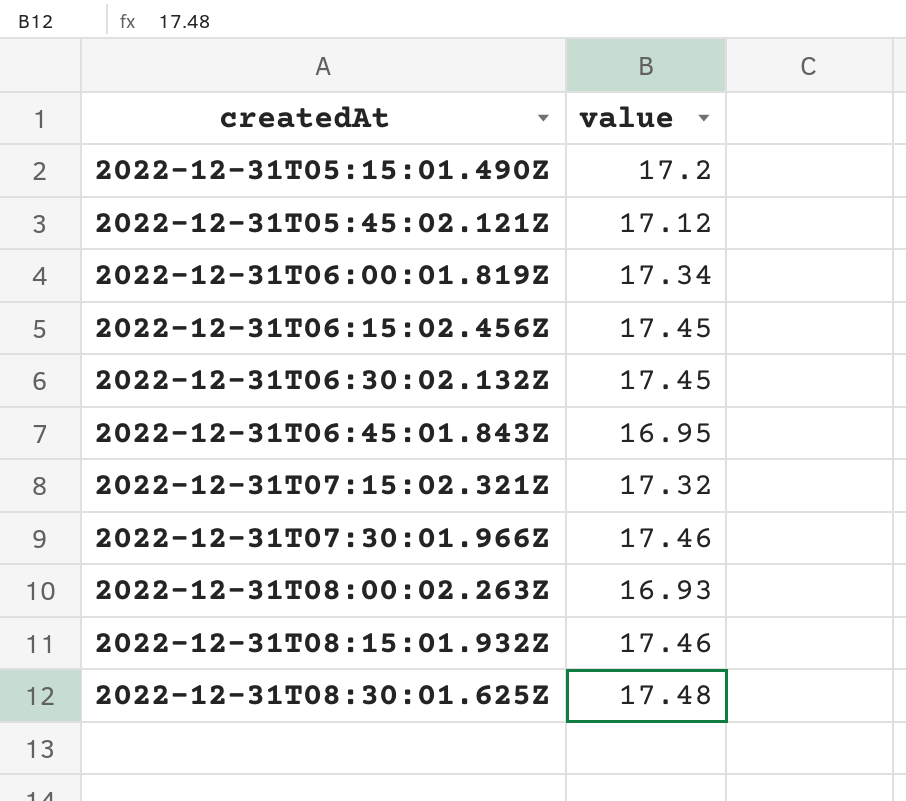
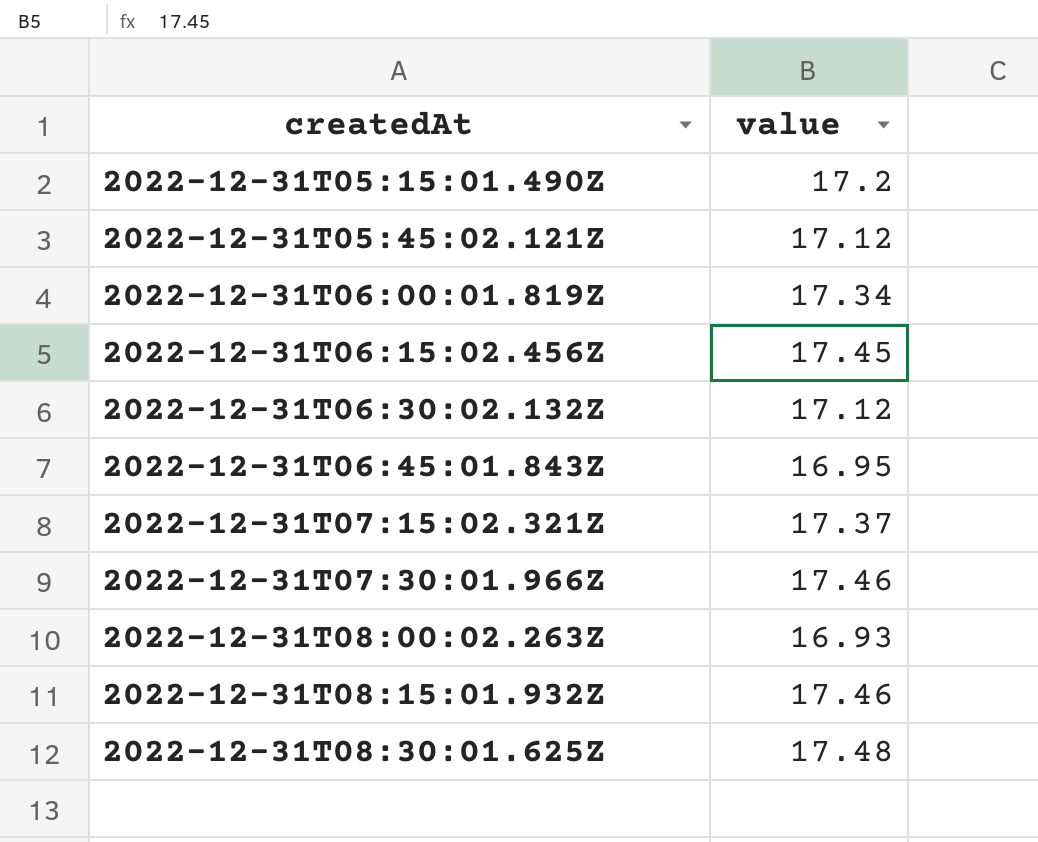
2022-12-31T06:30:02.132Z | value: 17.45 -> 17.12
2022-12-31T07:15:02.321Z | value: 17.32 -> 17.37

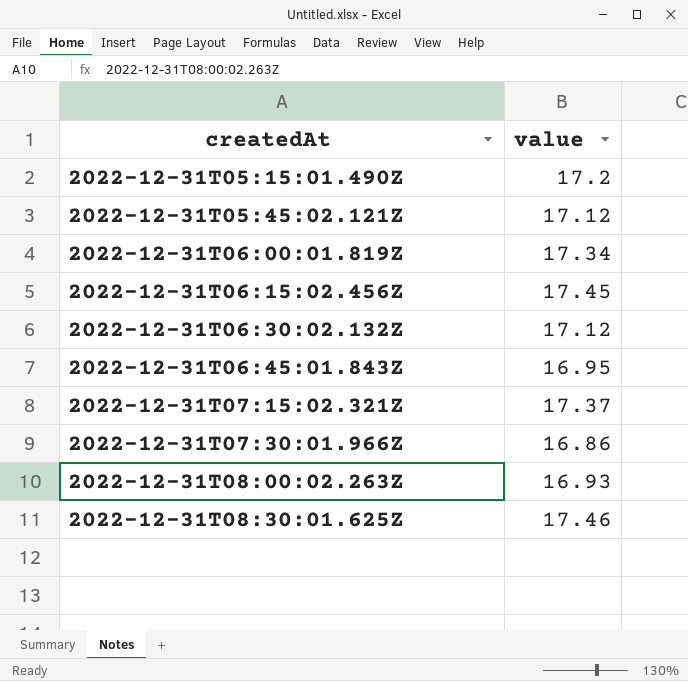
row 2022-12-31T08:15:01.932Z: 17.46 -> none
2022-12-31T07:30:01.966Z | value: 17.46 -> 16.86
2022-12-31T08:30:01.625Z | value: 17.48 -> 17.46

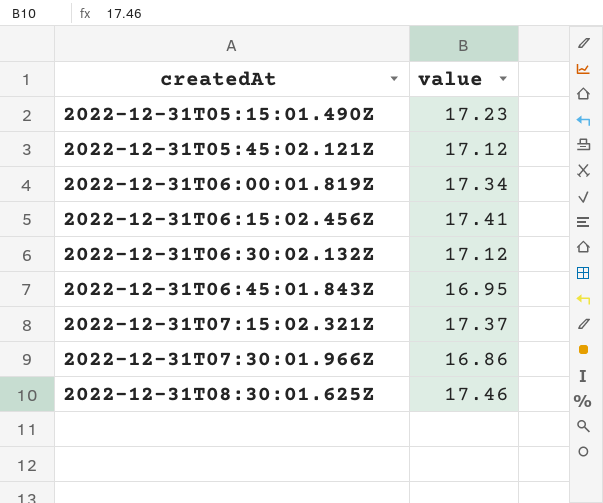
row 2022-12-31T08:00:02.263Z: 16.93 -> none
2022-12-31T05:15:01.490Z | value: 17.2 -> 17.23
2022-12-31T06:15:02.456Z | value: 17.45 -> 17.41

